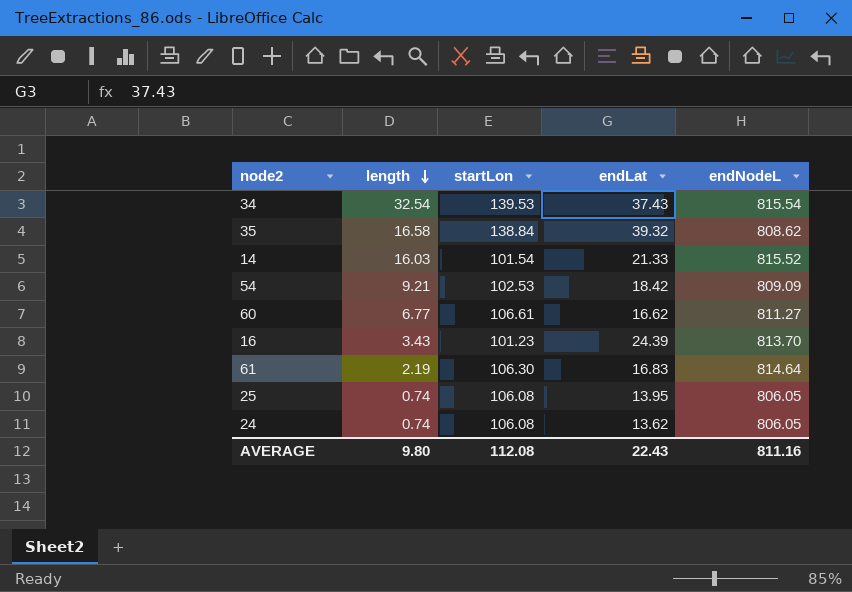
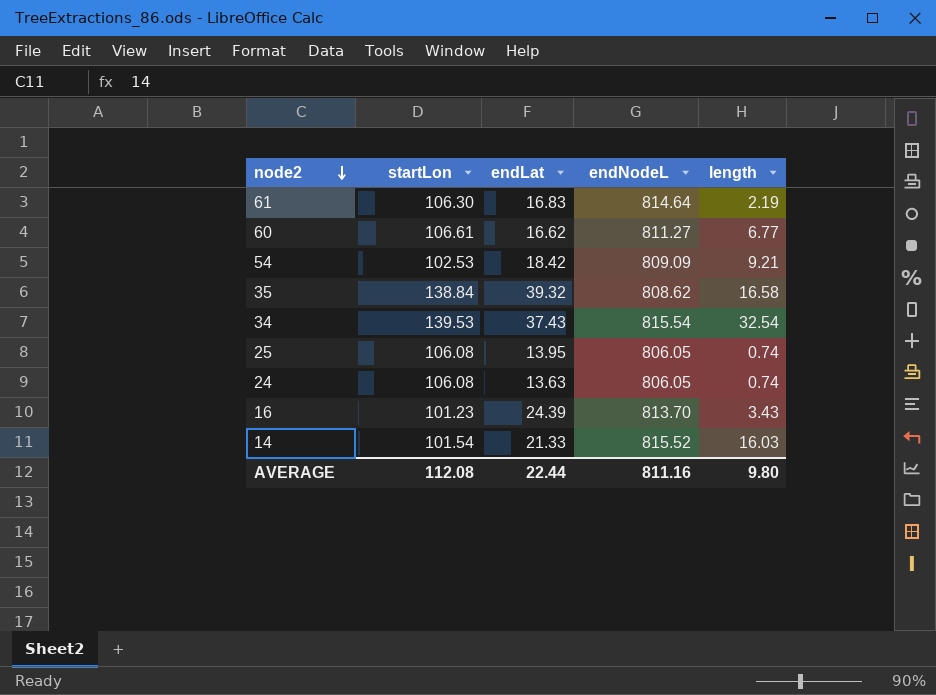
row order: length descending -> node2 descending
column length | position: 2 -> 5
24 | endLat: 13.62 -> 13.63
AVERAGE | endLat: 22.43 -> 22.44

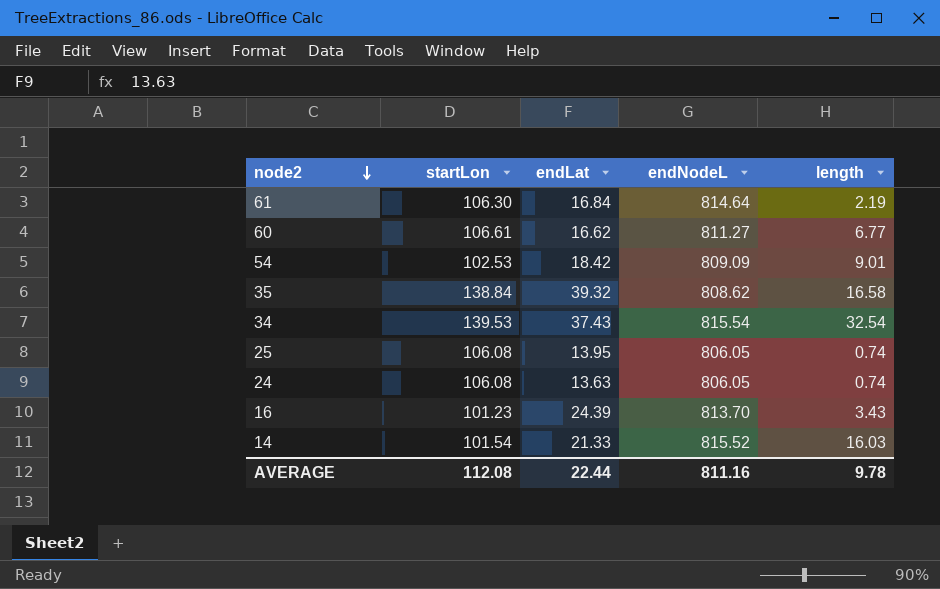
61 | endLat: 16.83 -> 16.84
54 | length: 9.21 -> 9.01
AVERAGE | length: 9.80 -> 9.78

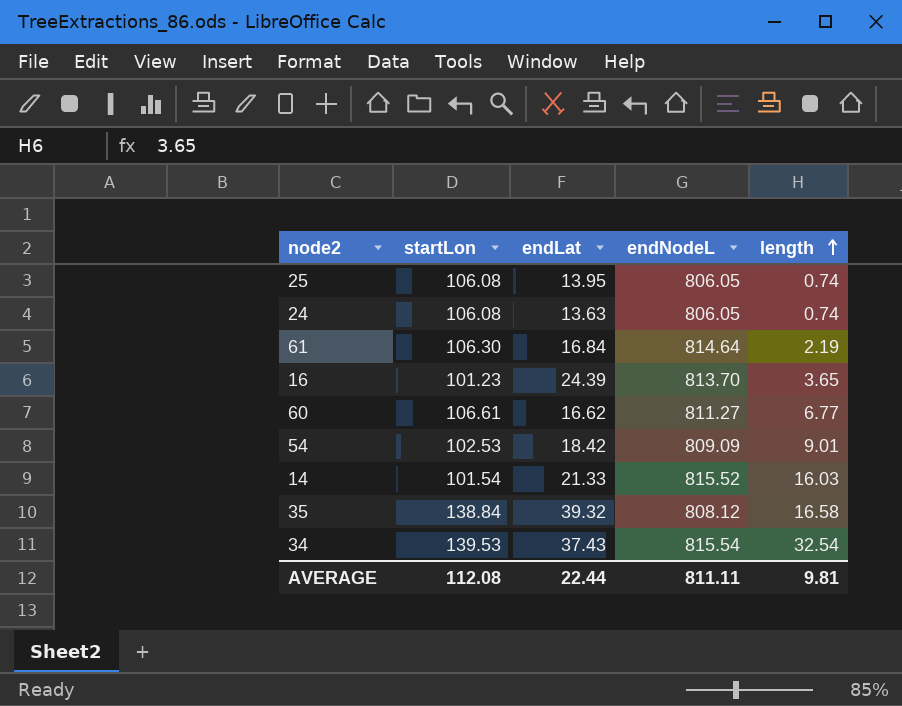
row order: node2 descending -> length ascending
16 | length: 3.43 -> 3.65
35 | endNodeL: 808.62 -> 808.12
AVERAGE | endNodeL: 811.16 -> 811.11
AVERAGE | length: 9.78 -> 9.81

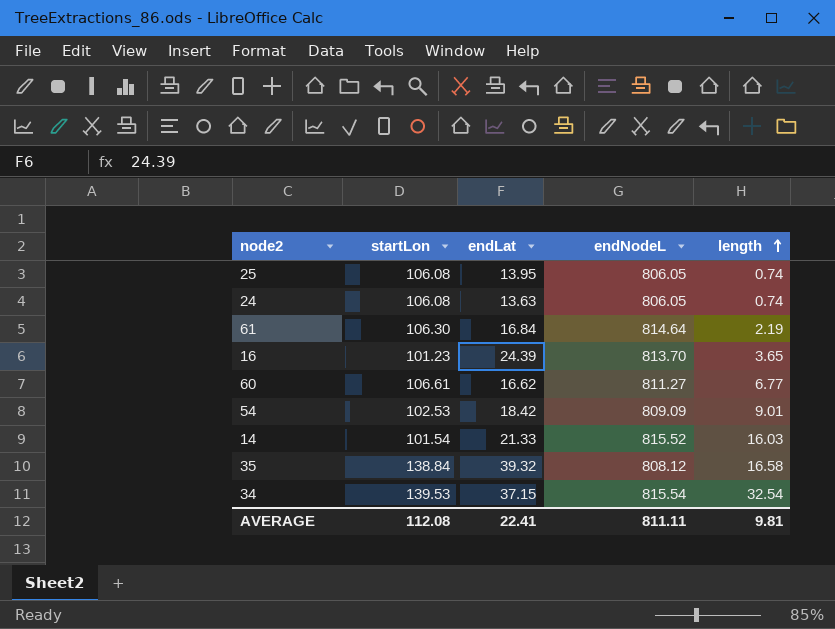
34 | endLat: 37.43 -> 37.15
AVERAGE | endLat: 22.44 -> 22.41

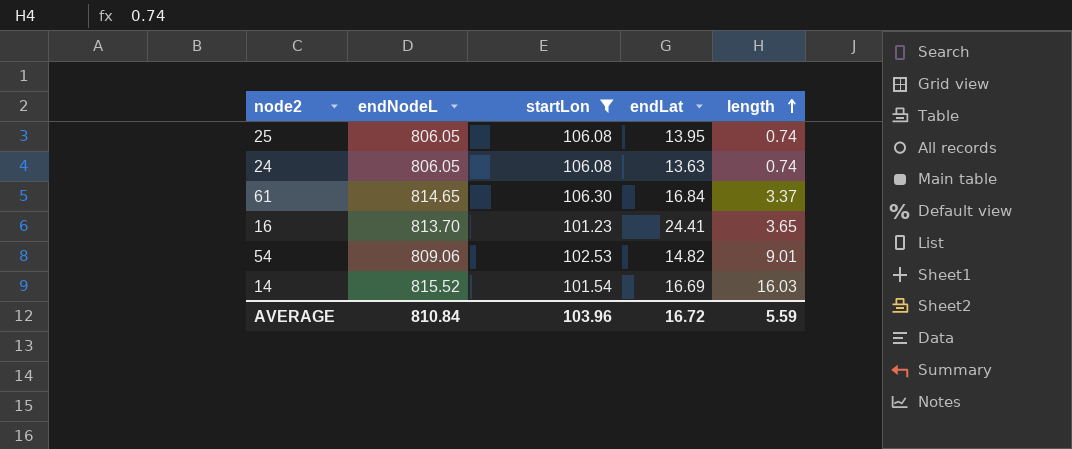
filter: none -> startLon <= 106.30
column endNodeL | position: 4 -> 2
61 | endNodeL: 814.64 -> 814.65
61 | length: 2.19 -> 3.37
16 | endLat: 24.39 -> 24.41
54 | endNodeL: 809.09 -> 809.06
54 | endLat: 18.42 -> 14.82
14 | endLat: 21.33 -> 16.69
AVERAGE | endNodeL: 811.11 -> 810.84
AVERAGE | startLon: 112.08 -> 103.96
AVERAGE | endLat: 22.41 -> 16.72
AVERAGE | length: 9.81 -> 5.59

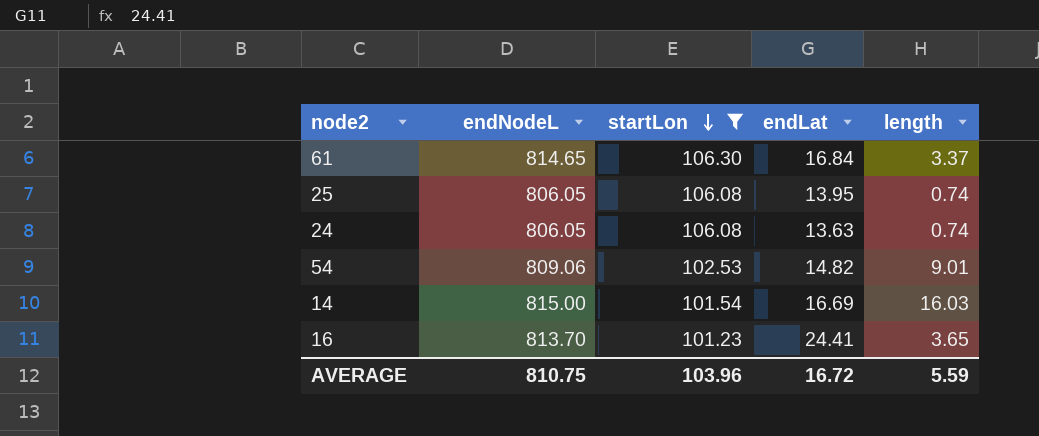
row order: length ascending -> startLon descending
14 | endNodeL: 815.52 -> 815.00
AVERAGE | endNodeL: 810.84 -> 810.75

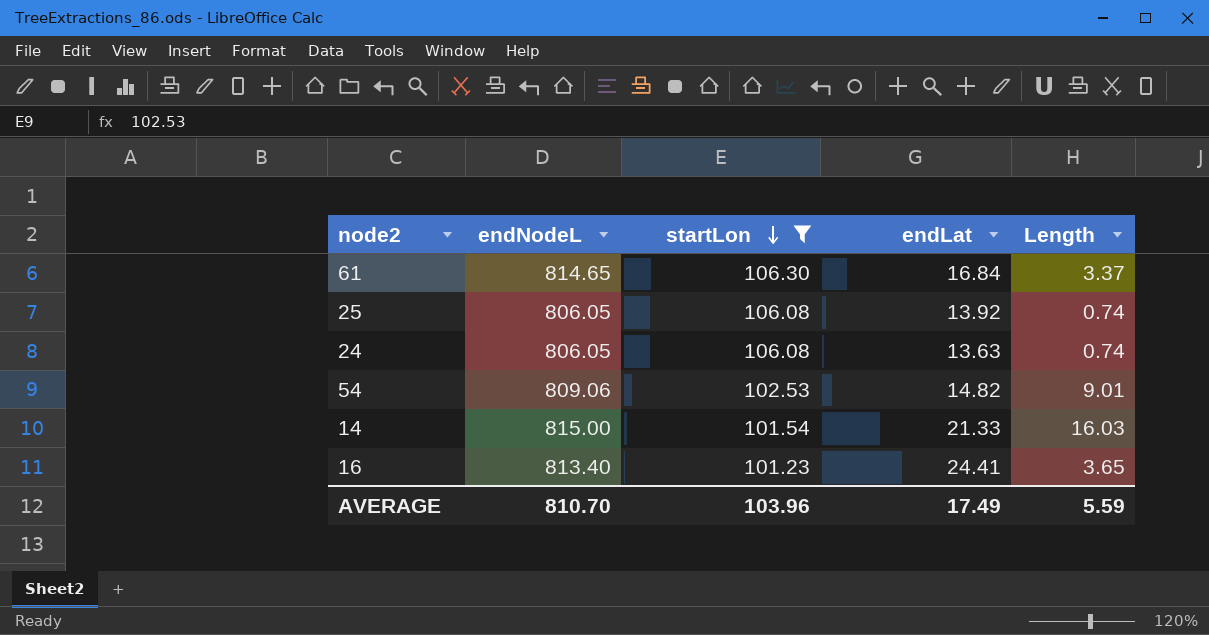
column name: length -> Length
25 | endLat: 13.95 -> 13.92
14 | endLat: 16.69 -> 21.33
16 | endNodeL: 813.70 -> 813.40
AVERAGE | endNodeL: 810.75 -> 810.70
AVERAGE | endLat: 16.72 -> 17.49

